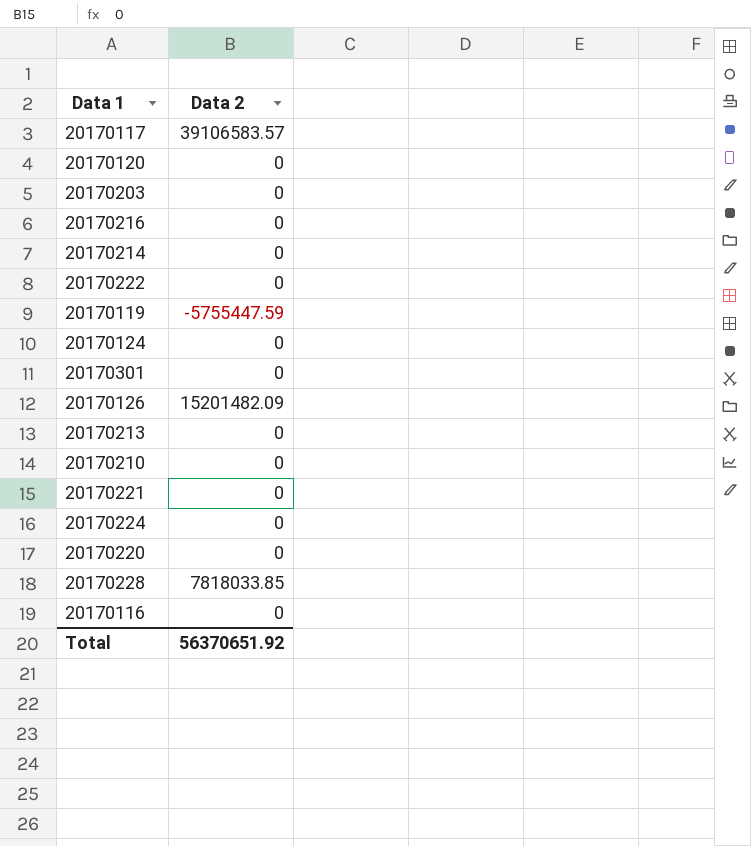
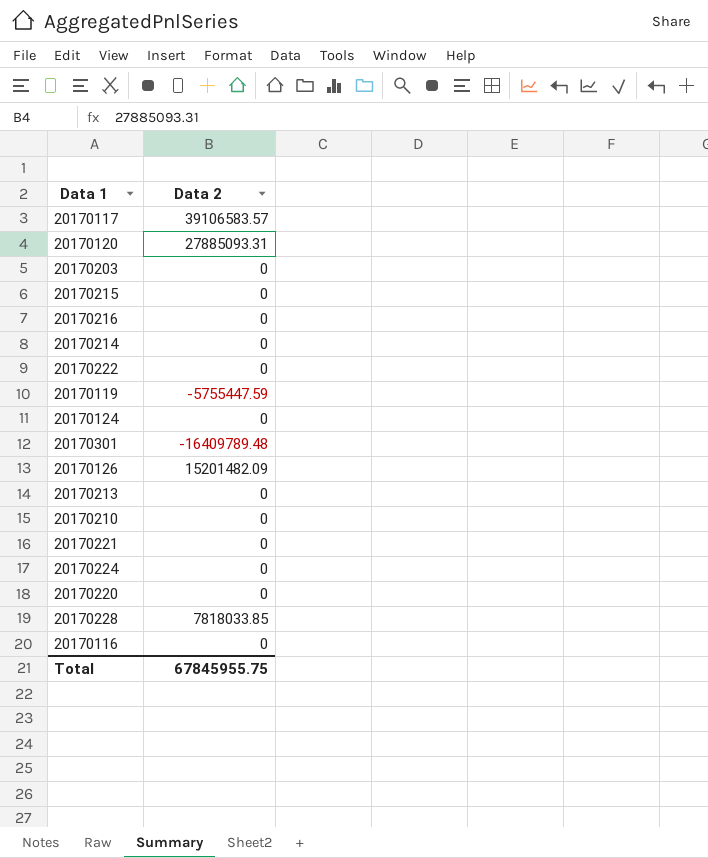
20170120 | Data 2: 0 -> 27885093.31
row 20170215: none -> 0
20170301 | Data 2: 0 -> -16409789.48
Total | Data 2: 56370651.92 -> 67845955.75

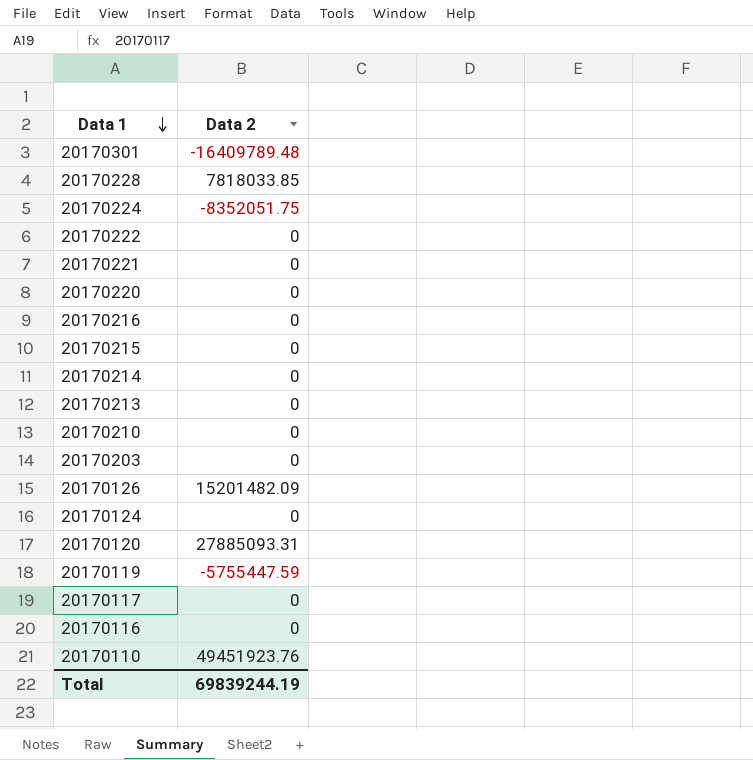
row order: none -> Data 1 descending
20170224 | Data 2: 0 -> -8352051.75
20170117 | Data 2: 39106583.57 -> 0
row 20170110: none -> 49451923.76
Total | Data 2: 67845955.75 -> 69839244.19

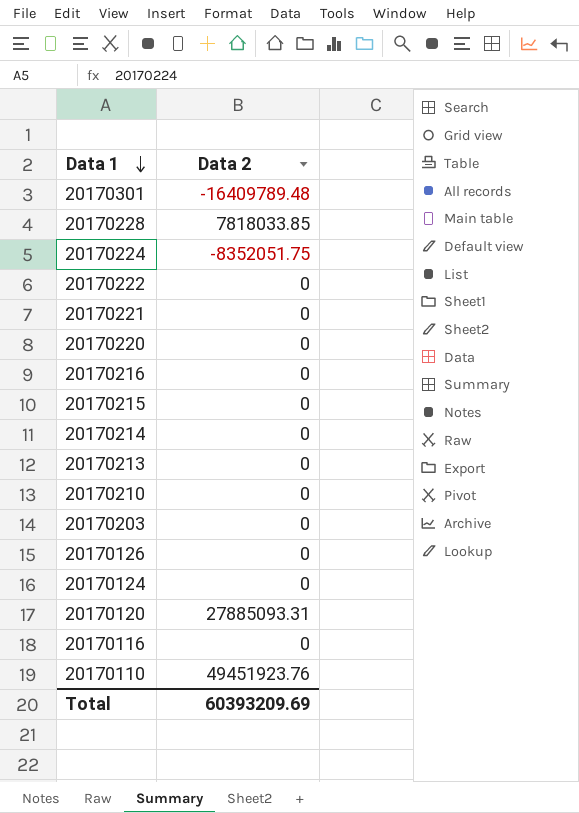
row 20170119: -5755447.59 -> none
row 20170117: 0 -> none
20170126 | Data 2: 15201482.09 -> 0
Total | Data 2: 69839244.19 -> 60393209.69

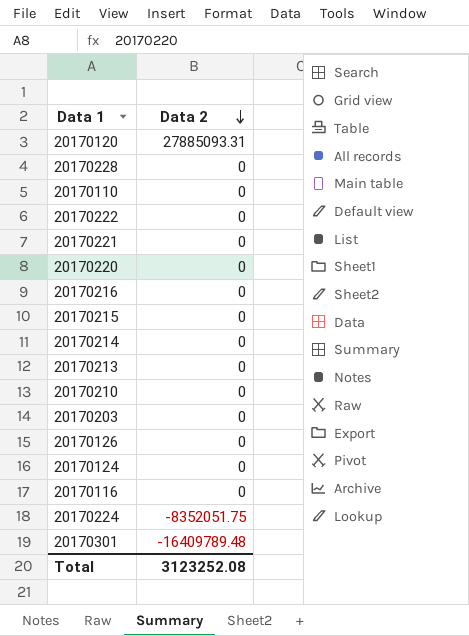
row order: Data 1 descending -> Data 2 descending
20170228 | Data 2: 7818033.85 -> 0
20170110 | Data 2: 49451923.76 -> 0
Total | Data 2: 60393209.69 -> 3123252.08

